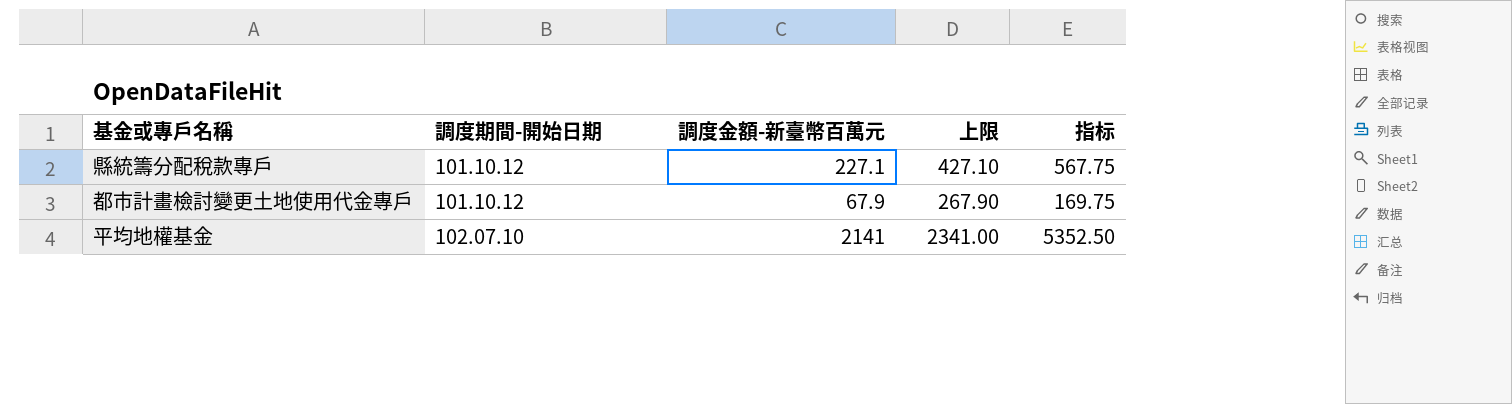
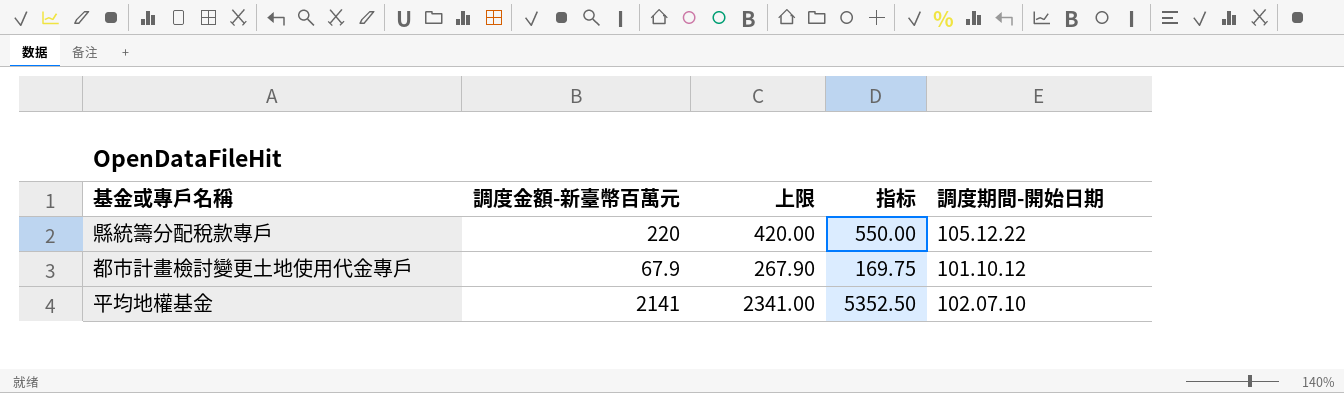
column 調度期間-開始日期 | position: 2 -> 5
縣統籌分配稅款專戶 | 調度金額-新臺幣百萬元: 227.1 -> 220
縣統籌分配稅款專戶 | 上限: 427.10 -> 420.00
縣統籌分配稅款專戶 | 指标: 567.75 -> 550.00
縣統籌分配稅款專戶 | 調度期間-開始日期: 101.10.12 -> 105.12.22

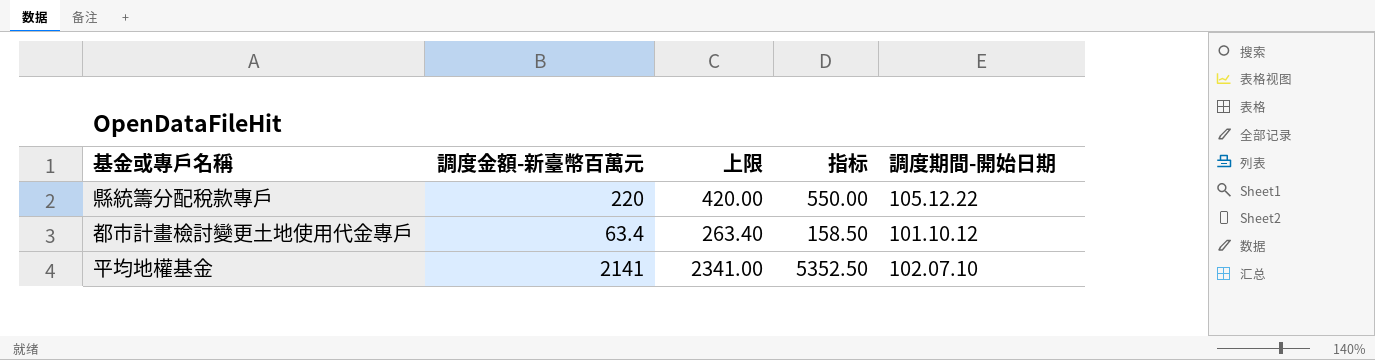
都市計畫檢討變更土地使用代金專戶 | 調度金額-新臺幣百萬元: 67.9 -> 63.4
都市計畫檢討變更土地使用代金專戶 | 上限: 267.90 -> 263.40
都市計畫檢討變更土地使用代金專戶 | 指标: 169.75 -> 158.50

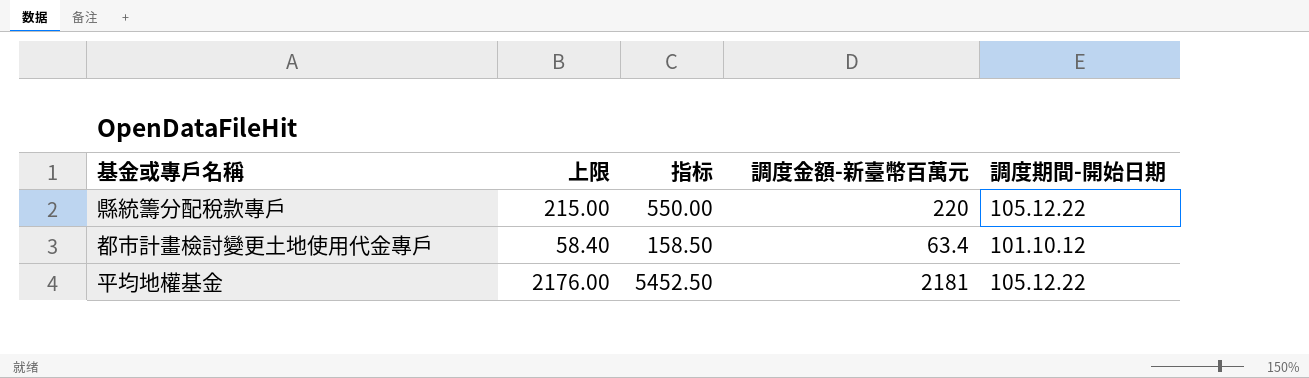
column 上限 | formula: [調度金額-新臺幣百萬元] + 200 -> [調度金額-新臺幣百萬元] - 5
column 調度金額-新臺幣百萬元 | position: 2 -> 4
平均地權基金 | 指标: 5352.50 -> 5452.50
平均地權基金 | 調度金額-新臺幣百萬元: 2141 -> 2181
平均地權基金 | 調度期間-開始日期: 102.07.10 -> 105.12.22

